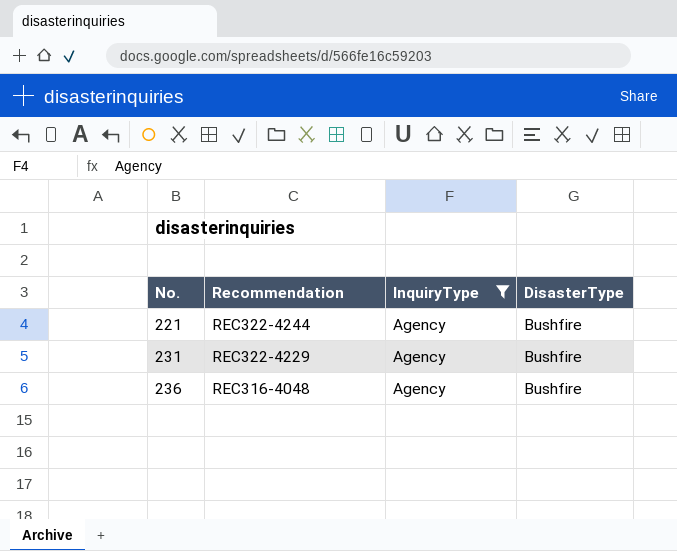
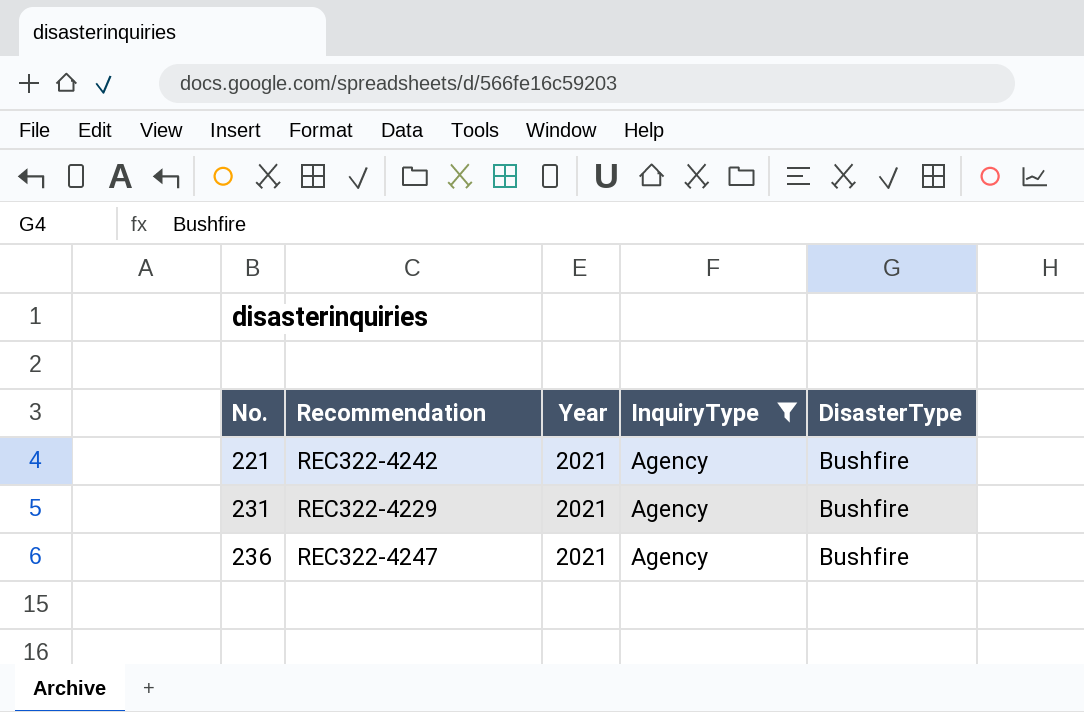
column Year | position: none -> 3
221 | Recommendation: REC322-4244 -> REC322-4242
236 | Recommendation: REC316-4048 -> REC322-4247

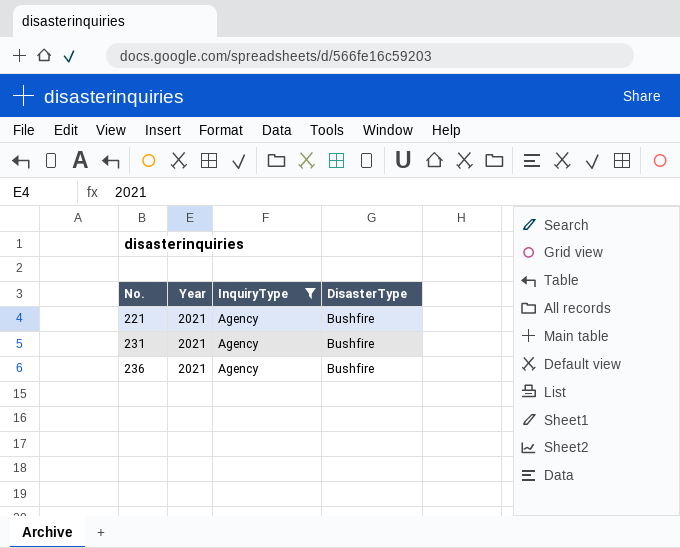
column Recommendation | position: 2 -> none

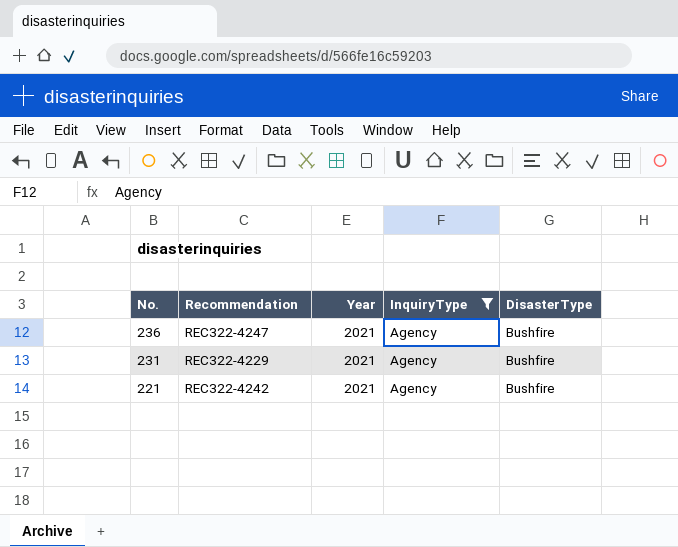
row order: No. ascending -> No. descending
column Recommendation | position: none -> 2

